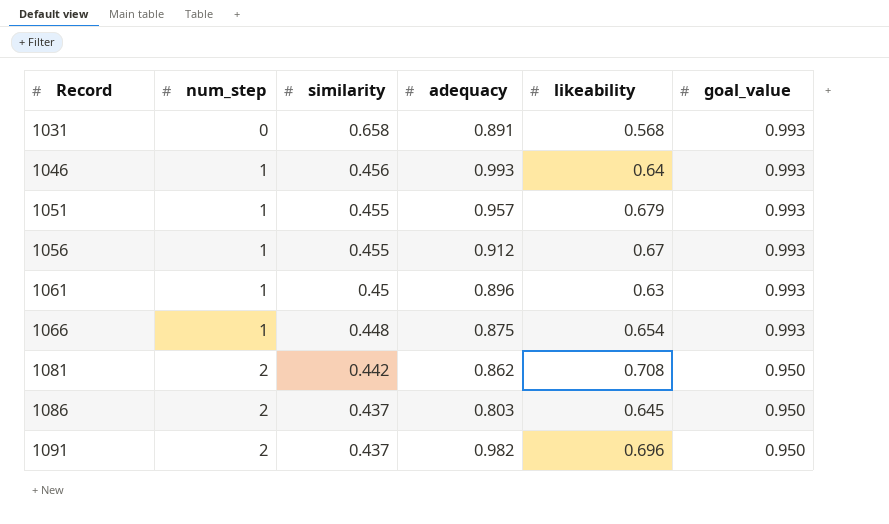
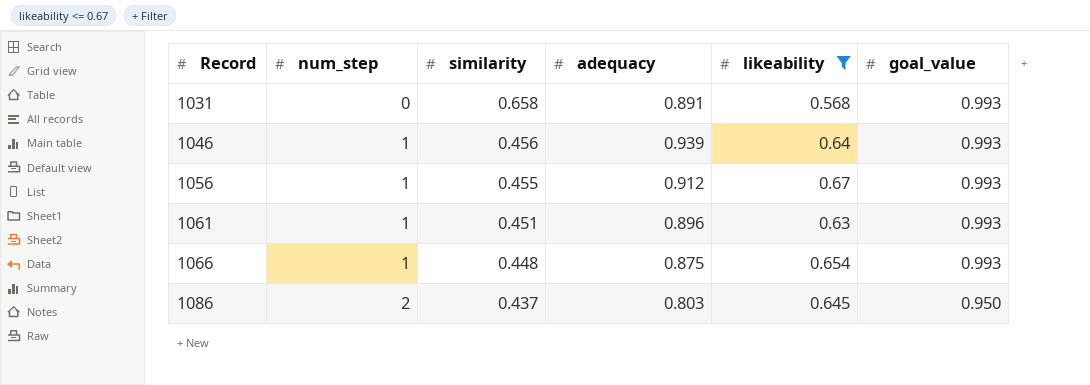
filter: none -> likeability <= 0.67
1046 | adequacy: 0.993 -> 0.939
1061 | similarity: 0.45 -> 0.451

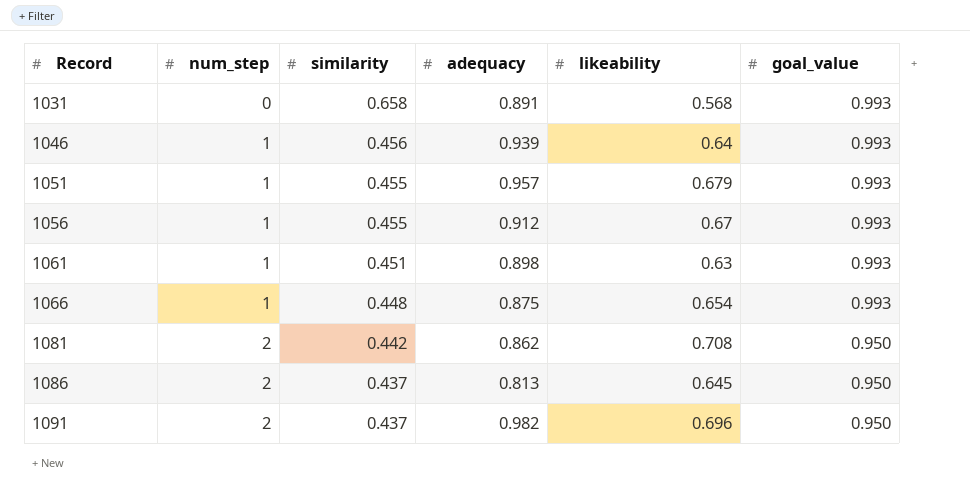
filter: likeability <= 0.67 -> none
1061 | adequacy: 0.896 -> 0.898
1086 | adequacy: 0.803 -> 0.813

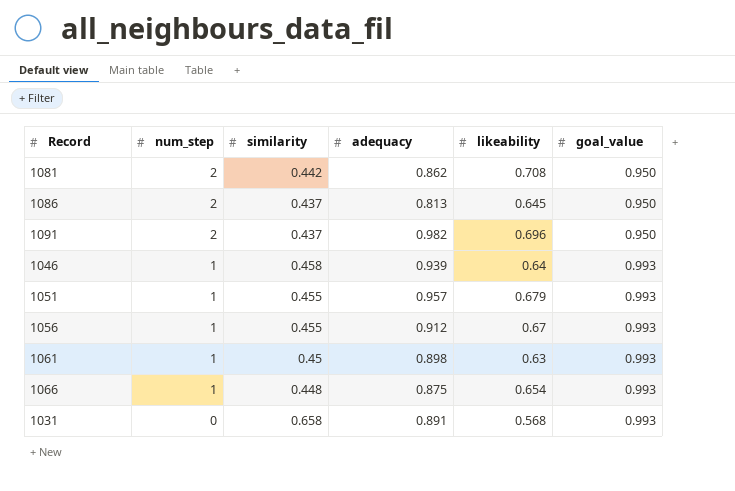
row order: Record ascending -> num_step descending
1046 | similarity: 0.456 -> 0.458
1061 | similarity: 0.451 -> 0.45

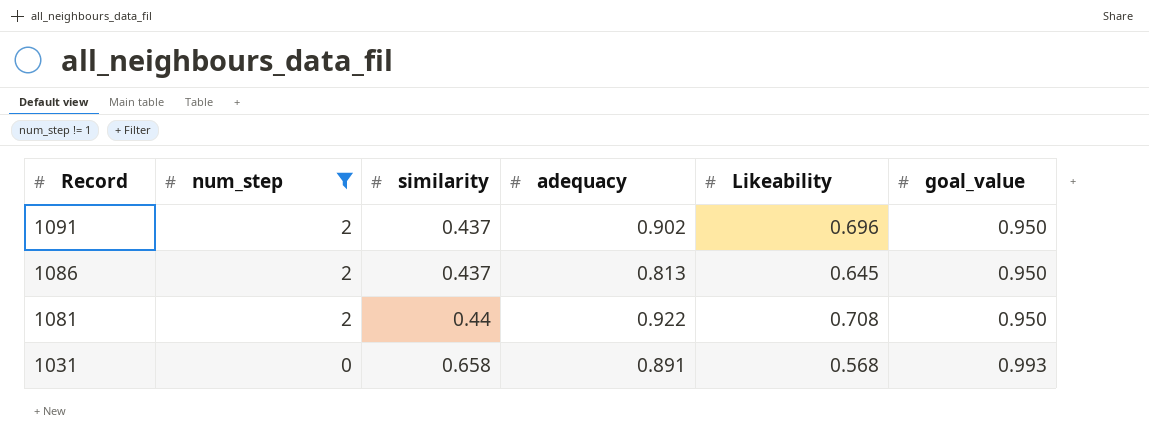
filter: none -> num_step != 1
row order: num_step descending -> Record descending
column name: likeability -> Likeability
1091 | adequacy: 0.982 -> 0.902
1081 | similarity: 0.442 -> 0.44
1081 | adequacy: 0.862 -> 0.922

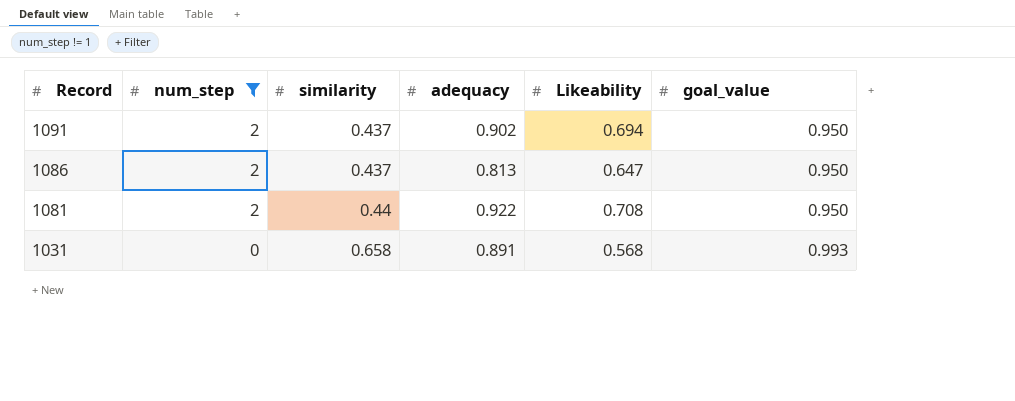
1091 | Likeability: 0.696 -> 0.694
1086 | Likeability: 0.645 -> 0.647

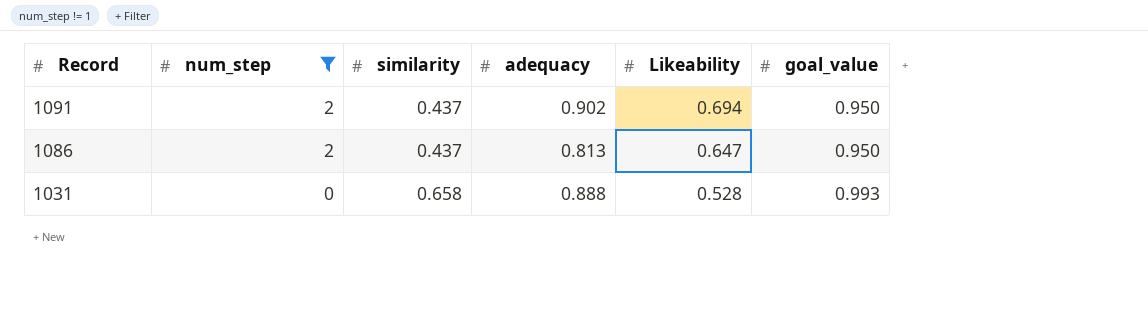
row 1081: 2 | 0.44 | 0.922 | 0.708 | 0.950 -> none
1031 | adequacy: 0.891 -> 0.888
1031 | Likeability: 0.568 -> 0.528

